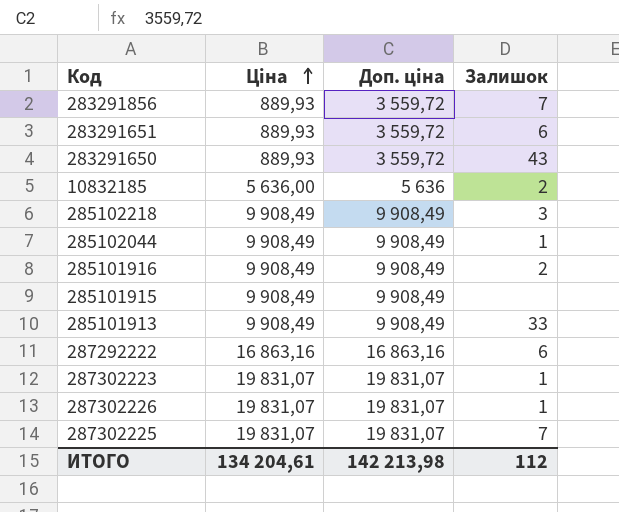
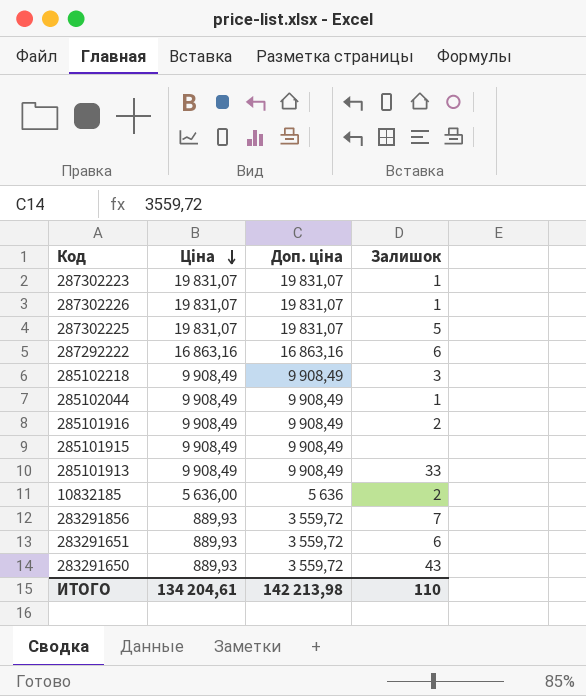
row order: Ціна ascending -> Ціна descending
287302225 | Залишок: 7 -> 5
ИТОГО | Залишок: 112 -> 110

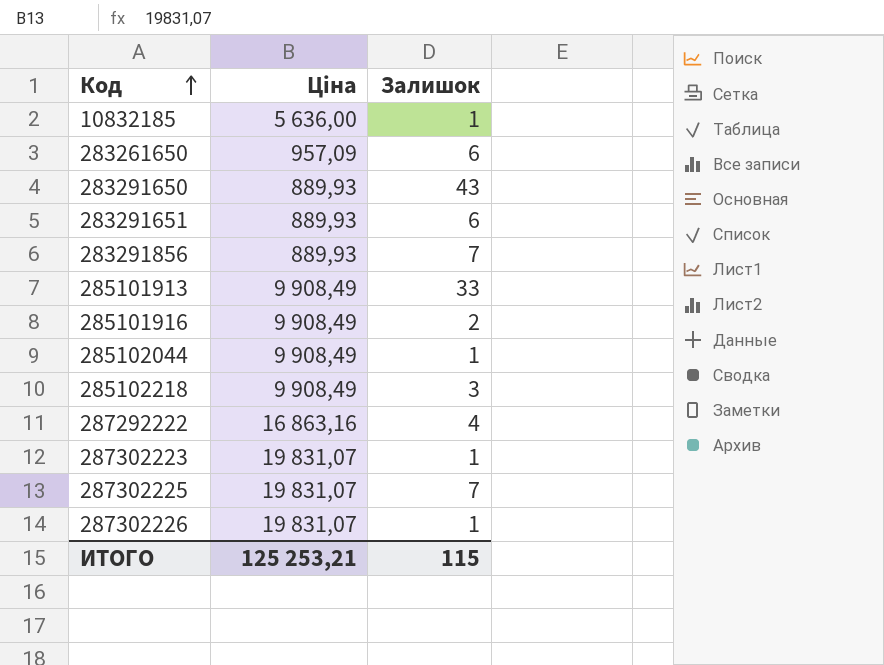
row order: Ціна descending -> Код ascending
column Доп. ціна | position: 3 -> none
row 285101915: 9 908,49 | 9 908,49 | none -> none
10832185 | Залишок: 2 -> 1
row 283261650: none -> 957,09 | 6
287292222 | Залишок: 6 -> 4
287302225 | Залишок: 5 -> 7
ИТОГО | Ціна: 134 204,61 -> 125 253,21
ИТОГО | Залишок: 110 -> 115

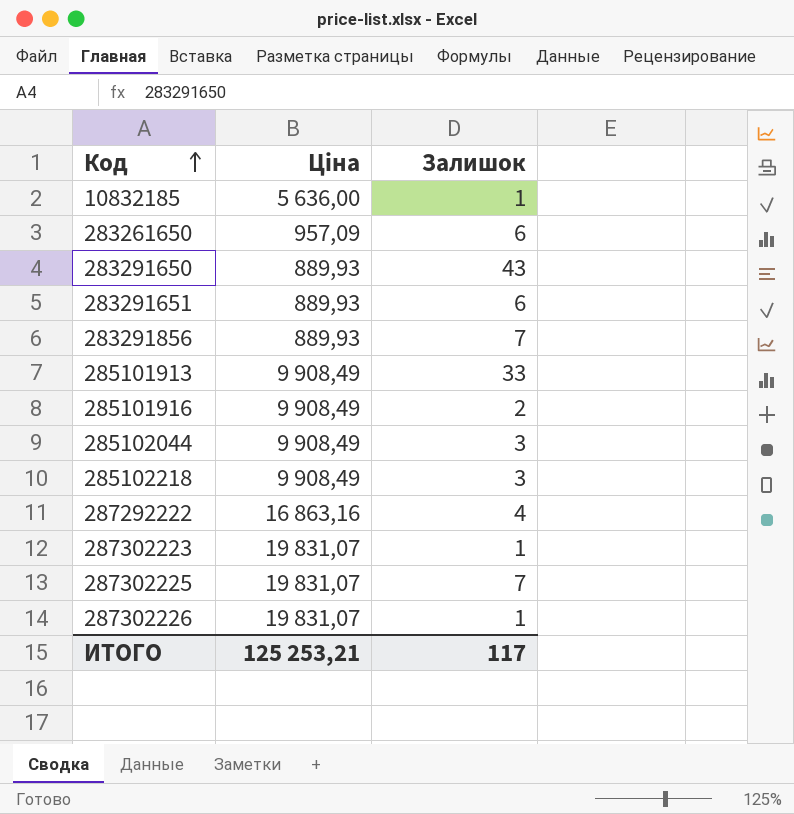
285102044 | Залишок: 1 -> 3
ИТОГО | Залишок: 115 -> 117

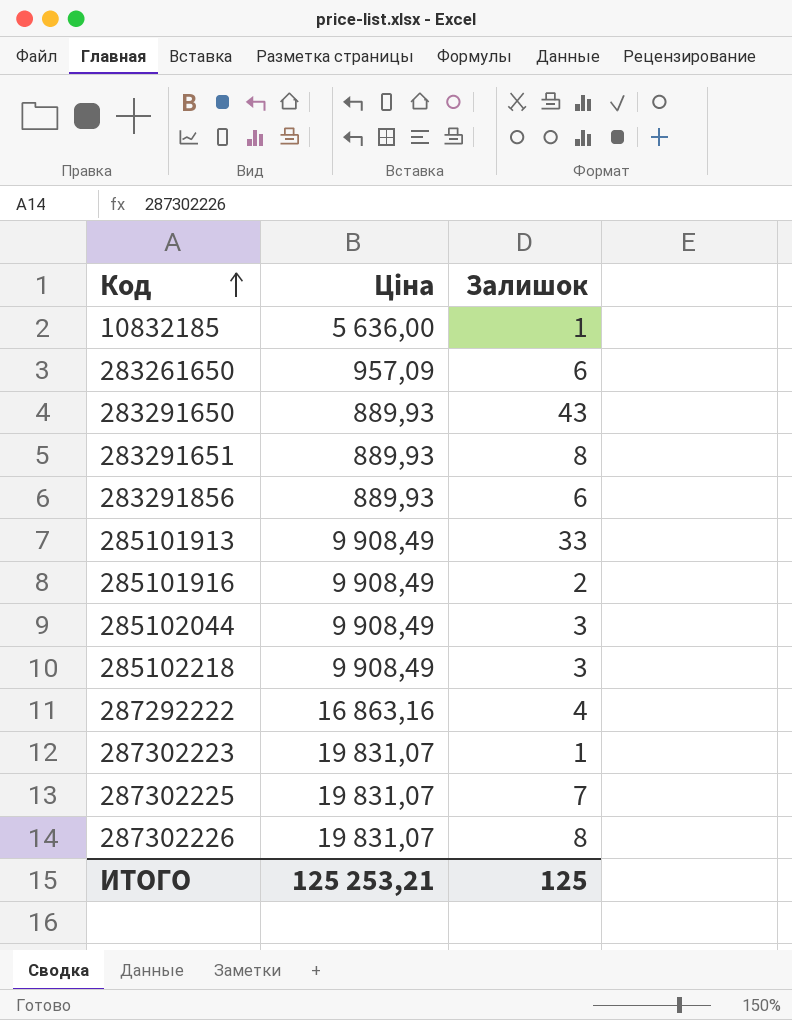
283291651 | Залишок: 6 -> 8
283291856 | Залишок: 7 -> 6
287302226 | Залишок: 1 -> 8
ИТОГО | Залишок: 117 -> 125

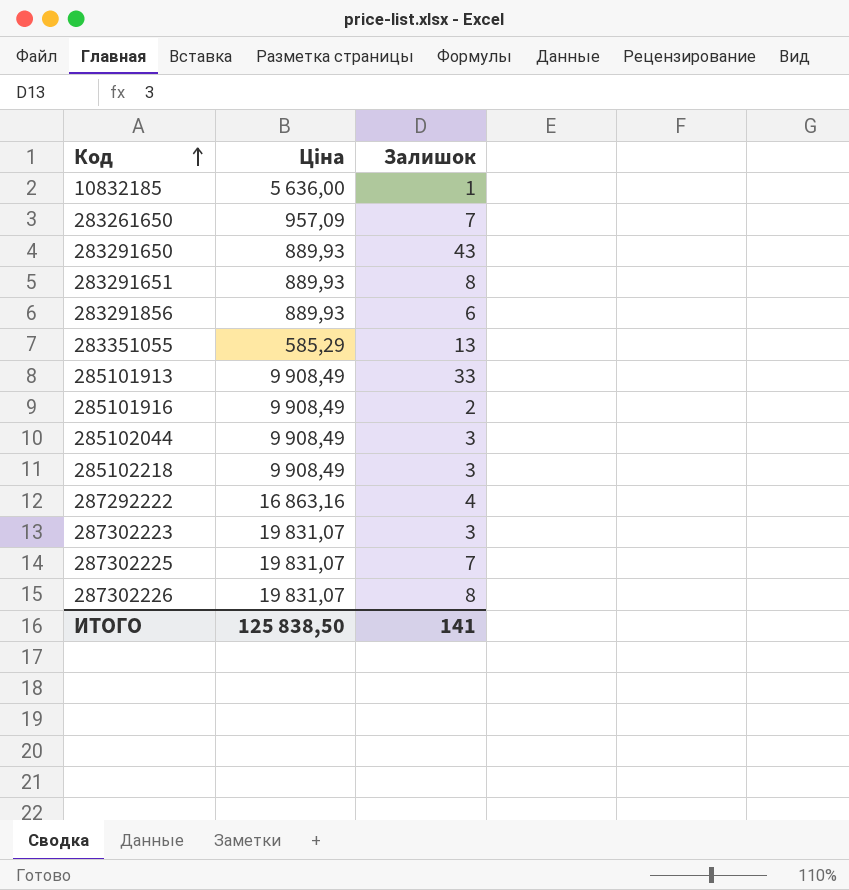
283261650 | Залишок: 6 -> 7
row 283351055: none -> 585,29 | 13
287302223 | Залишок: 1 -> 3
ИТОГО | Ціна: 125 253,21 -> 125 838,50
ИТОГО | Залишок: 125 -> 141

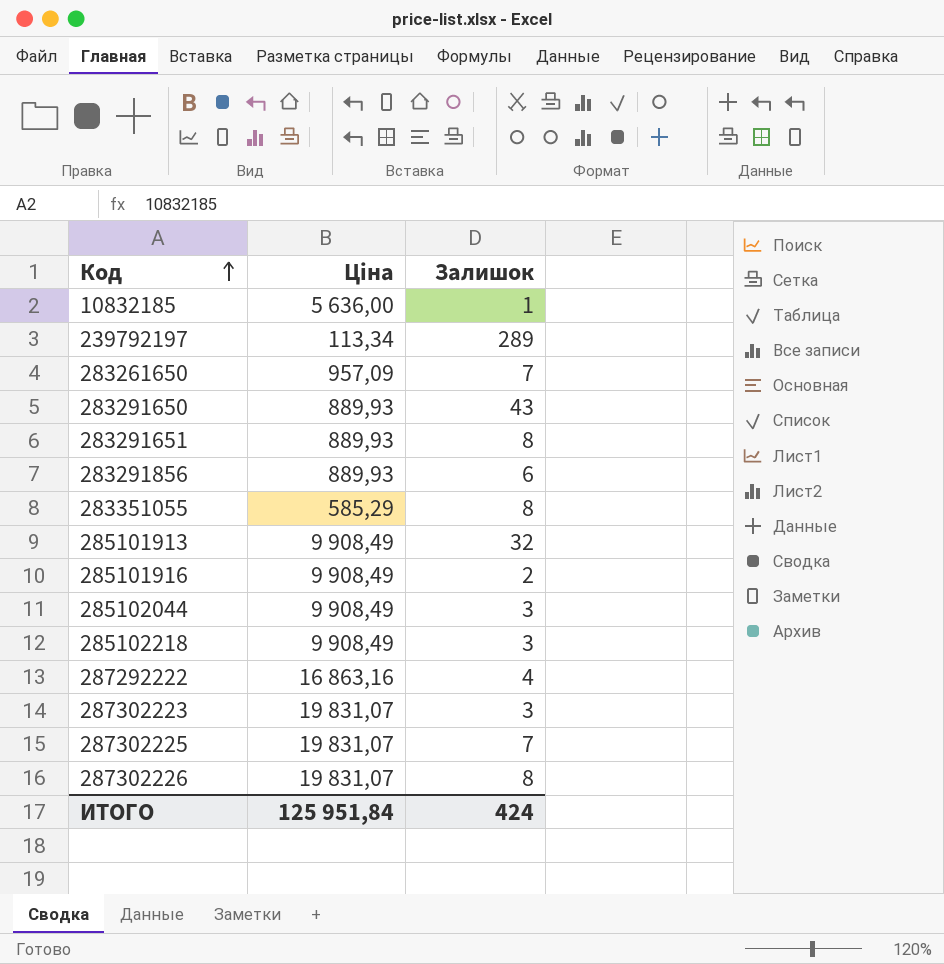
row 239792197: none -> 113,34 | 289
283351055 | Залишок: 13 -> 8
285101913 | Залишок: 33 -> 32
ИТОГО | Ціна: 125 838,50 -> 125 951,84
ИТОГО | Залишок: 141 -> 424

